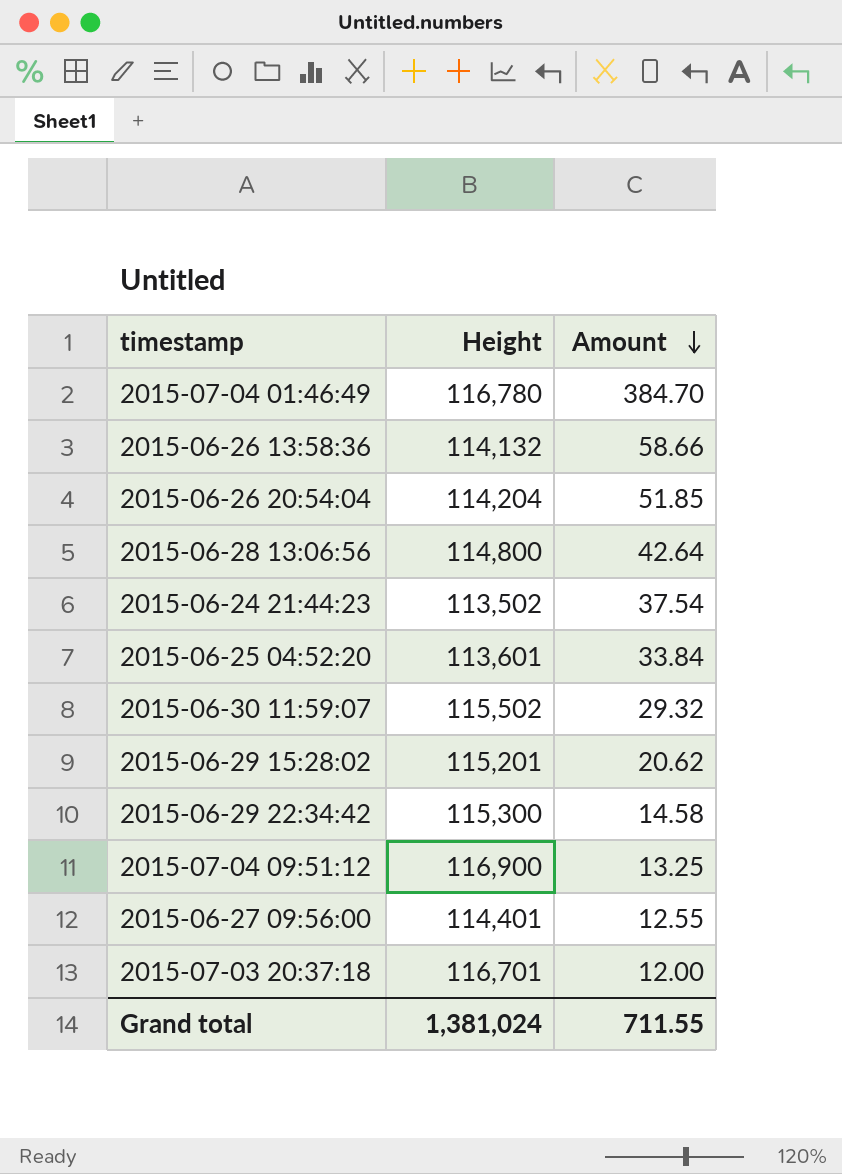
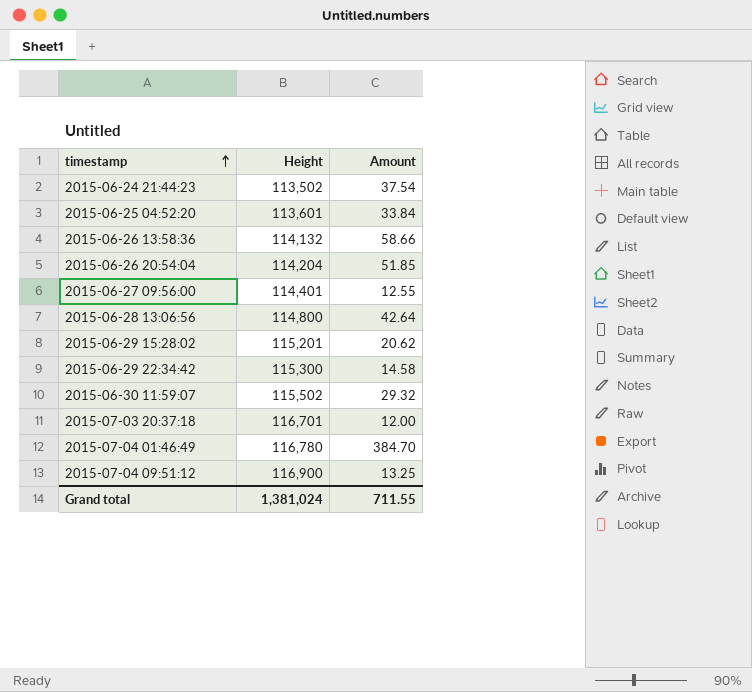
row order: Amount descending -> timestamp ascending

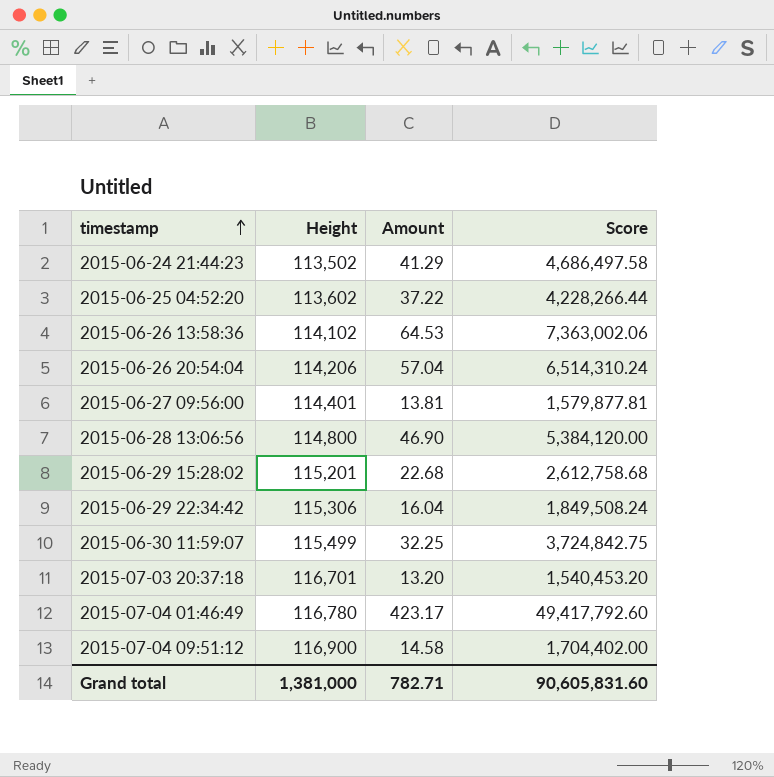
column Score | formula: none -> [Height] * [Amount]
2015-06-24 21:44:23 | Amount: 37.54 -> 41.29
2015-06-25 04:52:20 | Height: 113,601 -> 113,602
2015-06-25 04:52:20 | Amount: 33.84 -> 37.22
2015-06-26 13:58:36 | Height: 114,132 -> 114,102
2015-06-26 13:58:36 | Amount: 58.66 -> 64.53
2015-06-26 20:54:04 | Height: 114,204 -> 114,206
2015-06-26 20:54:04 | Amount: 51.85 -> 57.04
2015-06-27 09:56:00 | Amount: 12.55 -> 13.81
2015-06-28 13:06:56 | Amount: 42.64 -> 46.90
2015-06-29 15:28:02 | Amount: 20.62 -> 22.68
2015-06-29 22:34:42 | Height: 115,300 -> 115,306
2015-06-29 22:34:42 | Amount: 14.58 -> 16.04
2015-06-30 11:59:07 | Height: 115,502 -> 115,499
2015-06-30 11:59:07 | Amount: 29.32 -> 32.25
2015-07-03 20:37:18 | Amount: 12.00 -> 13.20
2015-07-04 01:46:49 | Amount: 384.70 -> 423.17
2015-07-04 09:51:12 | Amount: 13.25 -> 14.58
Grand total | Height: 1,381,024 -> 1,381,000
Grand total | Amount: 711.55 -> 782.71

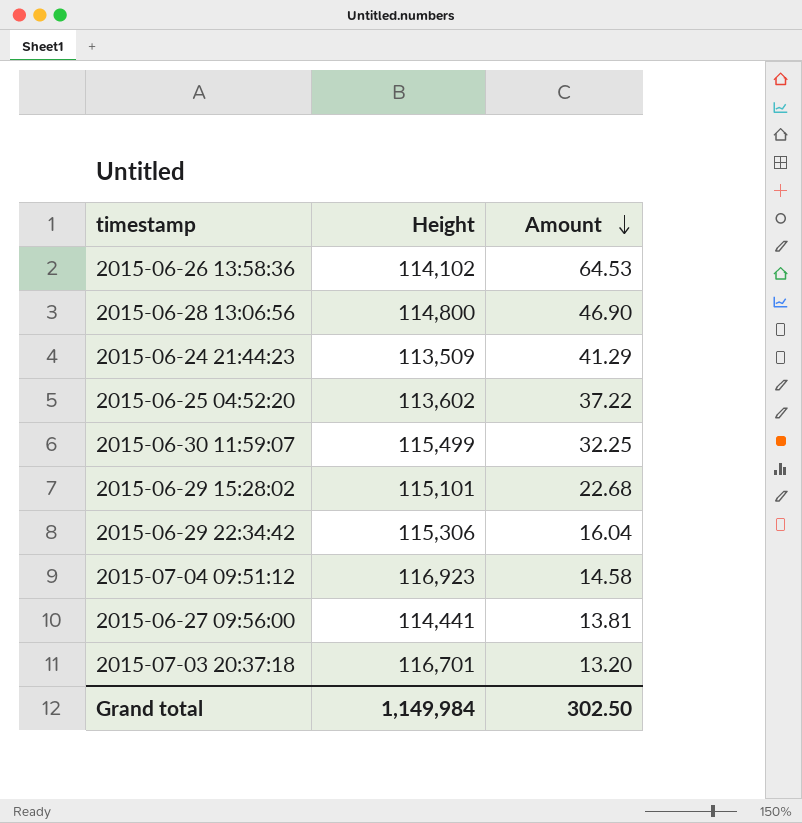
row order: timestamp ascending -> Amount descending
column Score | formula: [Height] * [Amount] -> none
row 2015-06-26 20:54:04: 114,206 | 57.04 | 6,514,310.24 -> none
row 2015-07-04 01:46:49: 116,780 | 423.17 | 49,417,792.60 -> none
2015-06-24 21:44:23 | Height: 113,502 -> 113,509
2015-06-29 15:28:02 | Height: 115,201 -> 115,101
2015-07-04 09:51:12 | Height: 116,900 -> 116,923
2015-06-27 09:56:00 | Height: 114,401 -> 114,441
Grand total | Height: 1,381,000 -> 1,149,984
Grand total | Amount: 782.71 -> 302.50

